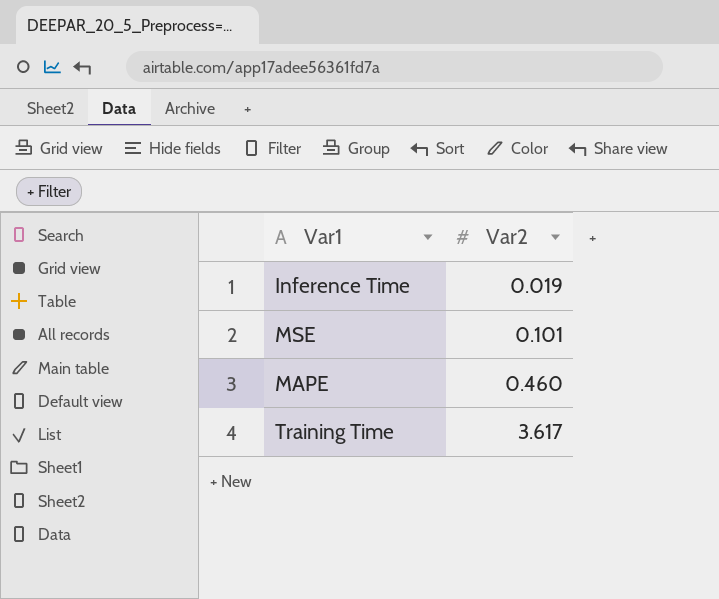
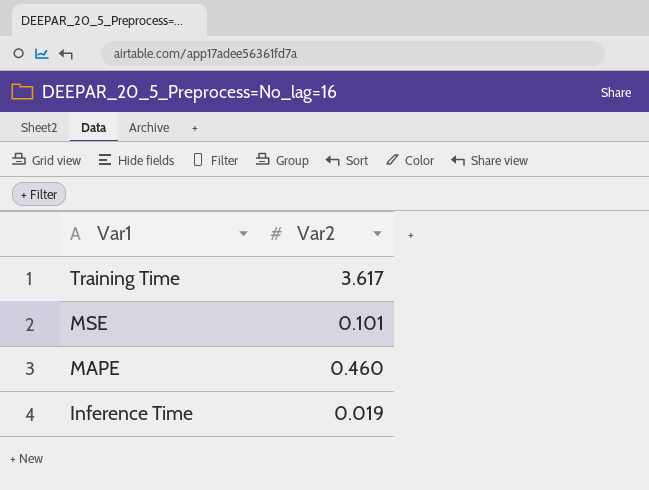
row order: Var2 ascending -> Var1 descending

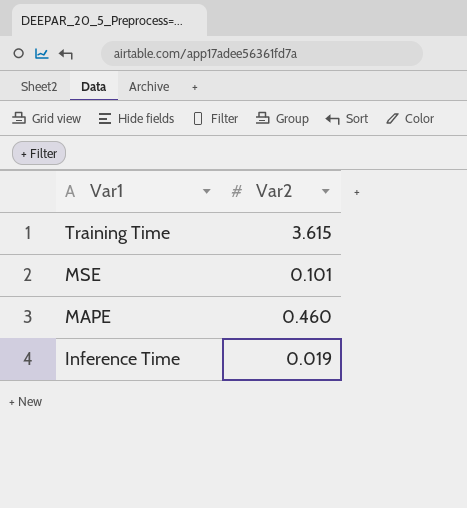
Training Time | Var2: 3.617 -> 3.615

